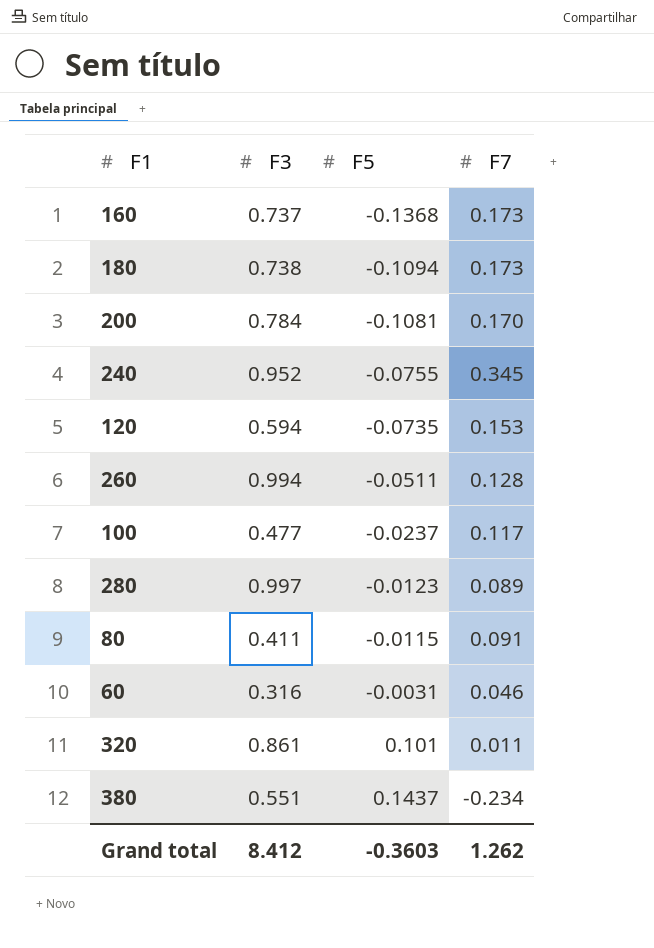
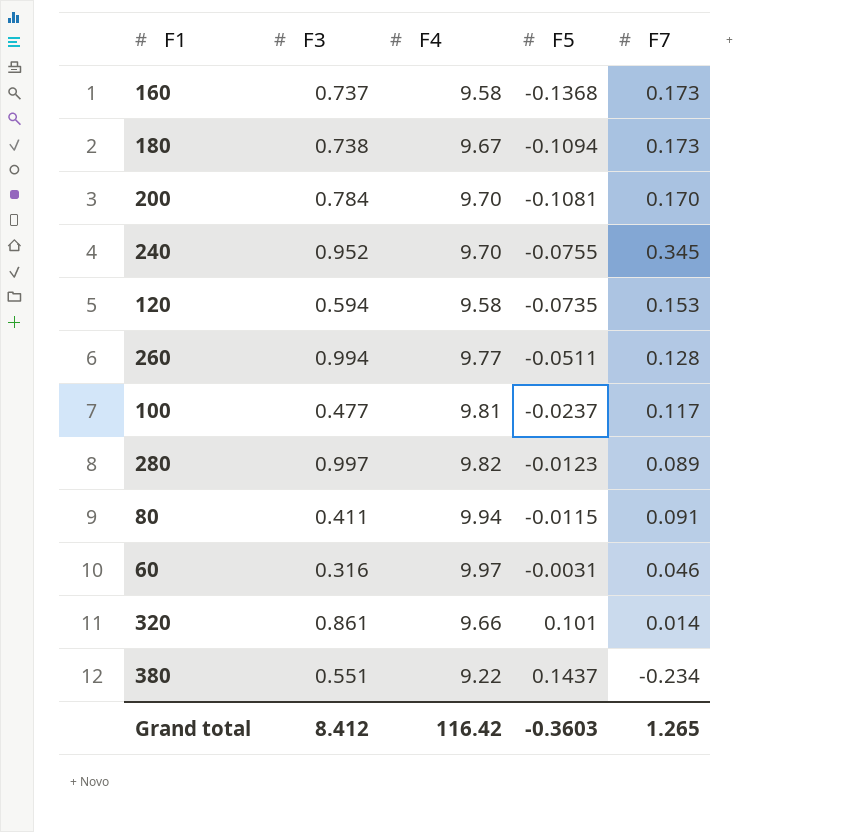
column F4 | position: none -> 3
320 | F7: 0.011 -> 0.014
Grand total | F7: 1.262 -> 1.265

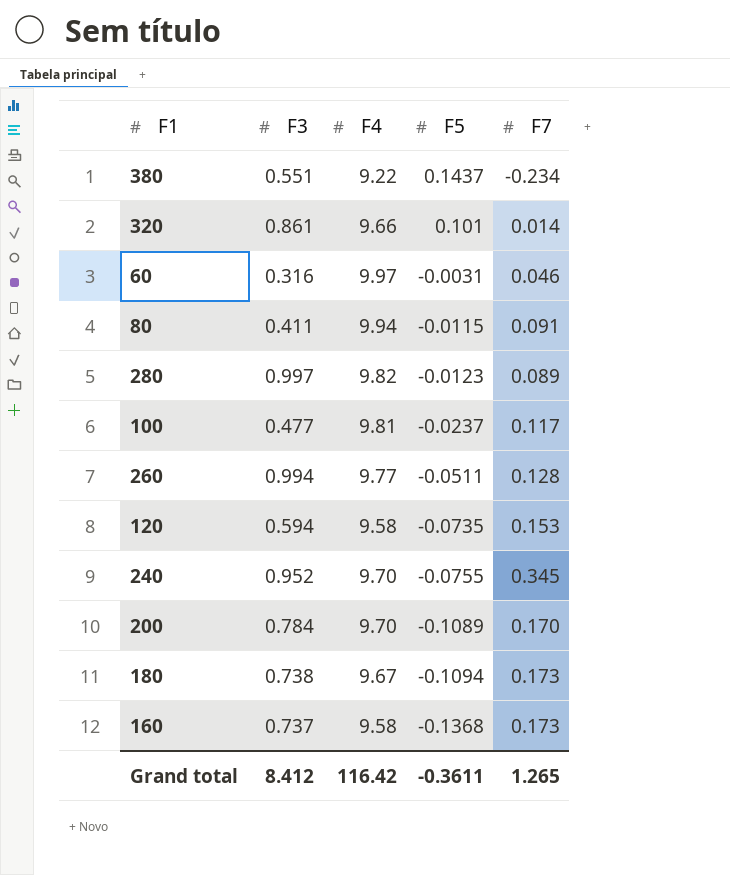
row order: F5 ascending -> F5 descending
200 | F5: -0.1081 -> -0.1089
Grand total | F5: -0.3603 -> -0.3611

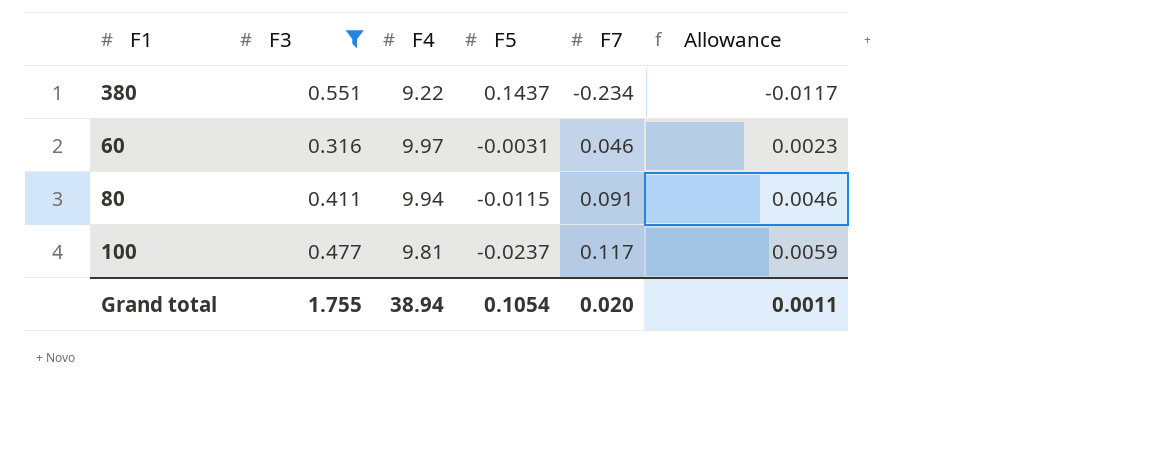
filter: none -> F3 <= 0.551
column Allowance | formula: none -> [F7] * 0.05
Grand total | F3: 8.412 -> 1.755
Grand total | F4: 116.42 -> 38.94
Grand total | F5: -0.3611 -> 0.1054
Grand total | F7: 1.265 -> 0.020

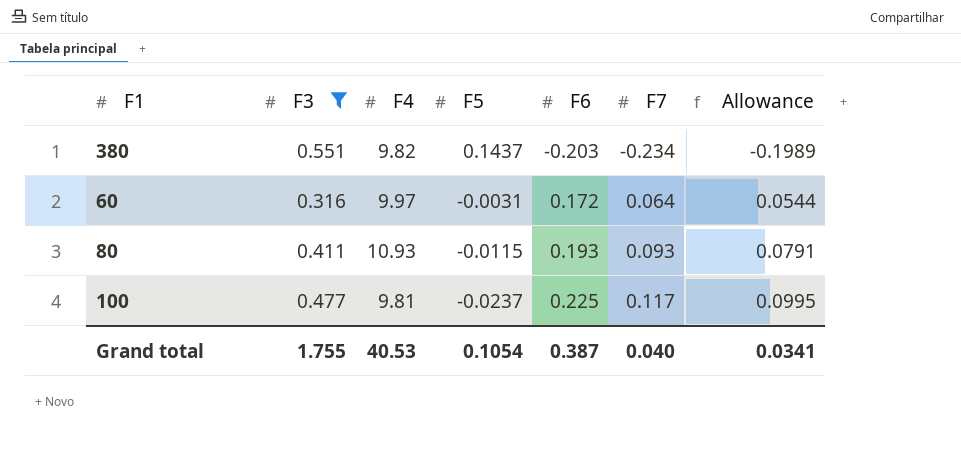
column F6 | position: none -> 5
column Allowance | formula: [F7] * 0.05 -> [F7] * 0.85
380 | F4: 9.22 -> 9.82
60 | F7: 0.046 -> 0.064
80 | F4: 9.94 -> 10.93
80 | F7: 0.091 -> 0.093
Grand total | F4: 38.94 -> 40.53
Grand total | F7: 0.020 -> 0.040
Grand total | Allowance: 0.0011 -> 0.0341

